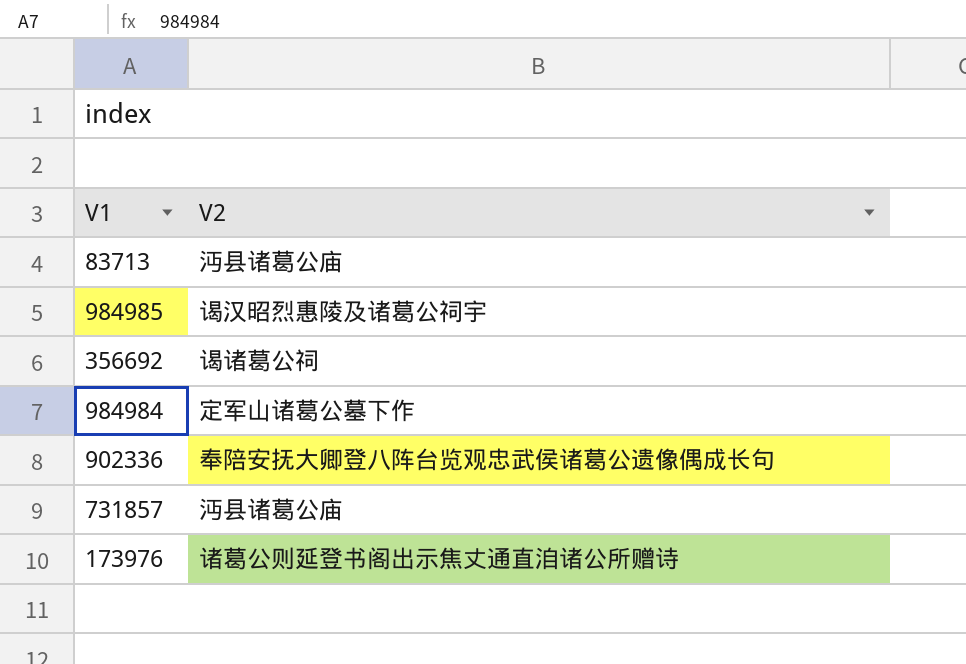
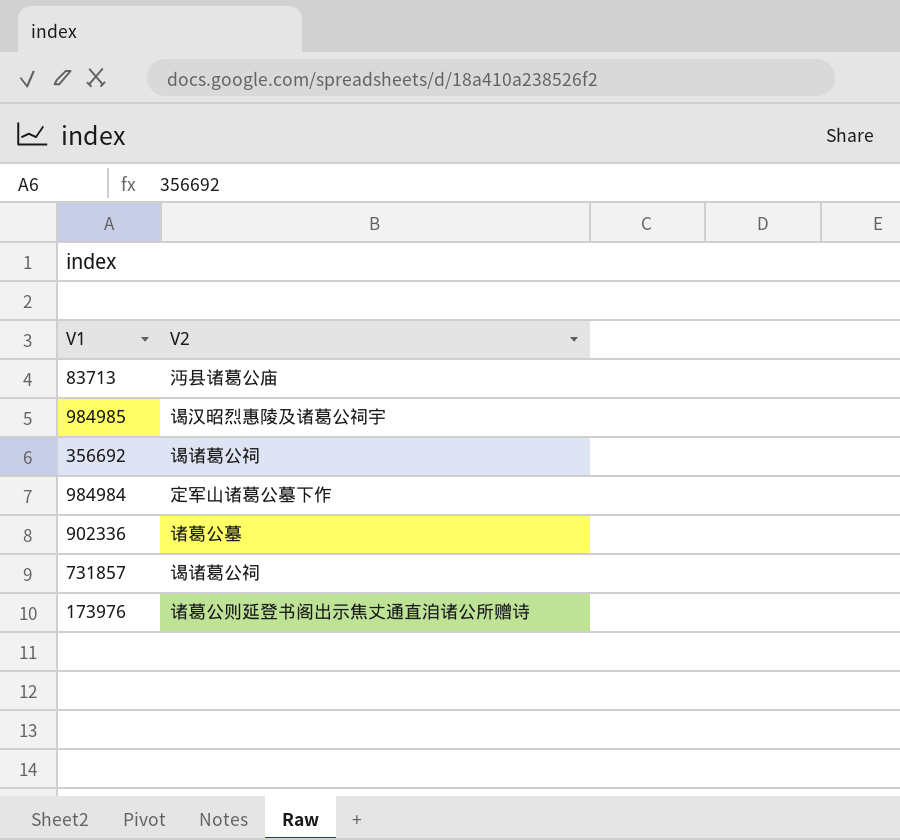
902336 | V2: 奉陪安抚大卿登八阵台览观忠武侯诸葛公遗像偶成长句 -> 诸葛公墓
731857 | V2: 沔县诸葛公庙 -> 谒诸葛公祠

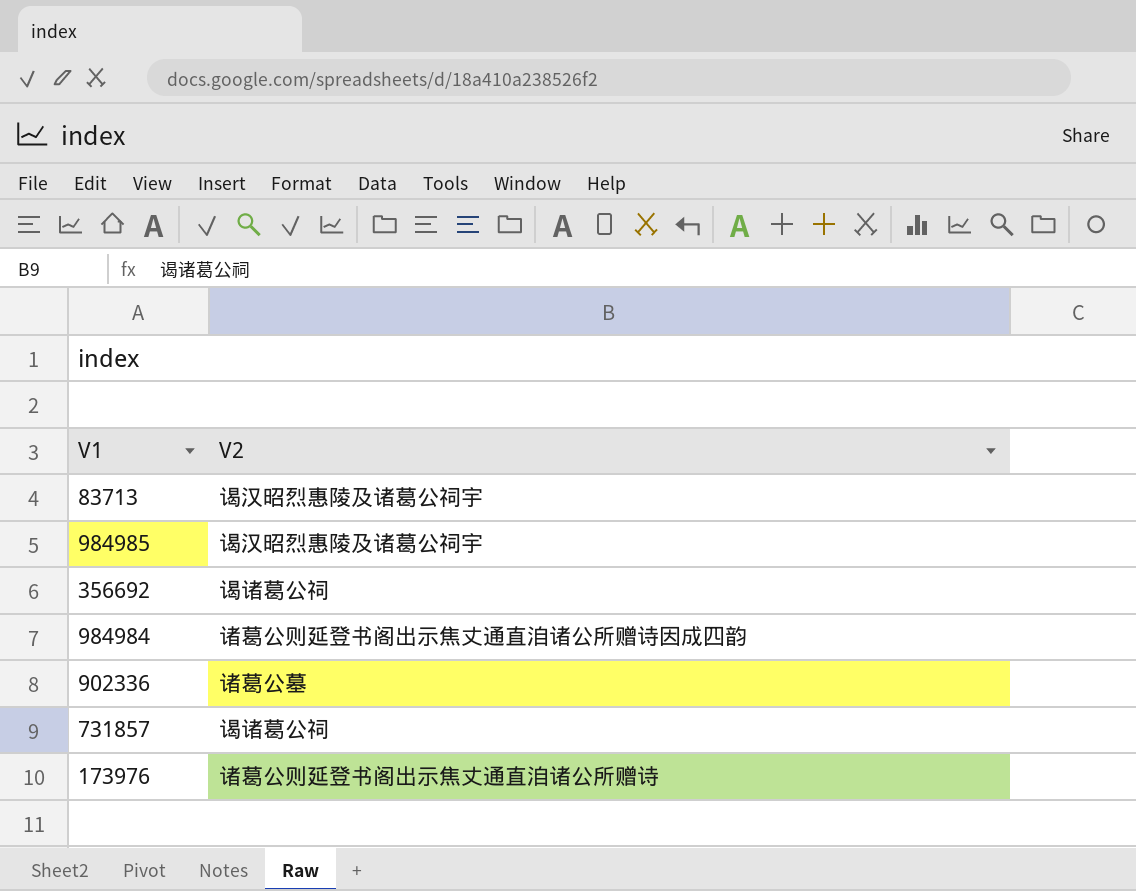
83713 | V2: 沔县诸葛公庙 -> 谒汉昭烈惠陵及诸葛公祠宇
984984 | V2: 定军山诸葛公墓下作 -> 诸葛公则延登书阁出示焦丈通直洎诸公所赠诗因成四韵

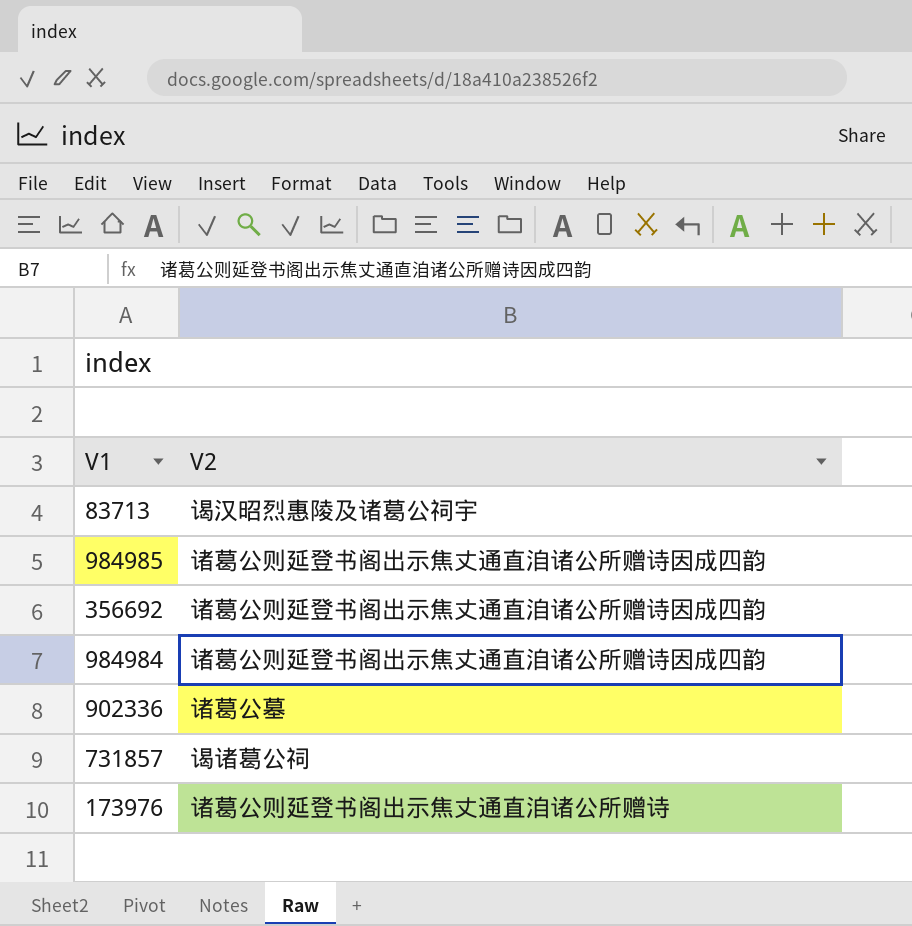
984985 | V2: 谒汉昭烈惠陵及诸葛公祠宇 -> 诸葛公则延登书阁出示焦丈通直洎诸公所赠诗因成四韵
356692 | V2: 谒诸葛公祠 -> 诸葛公则延登书阁出示焦丈通直洎诸公所赠诗因成四韵

